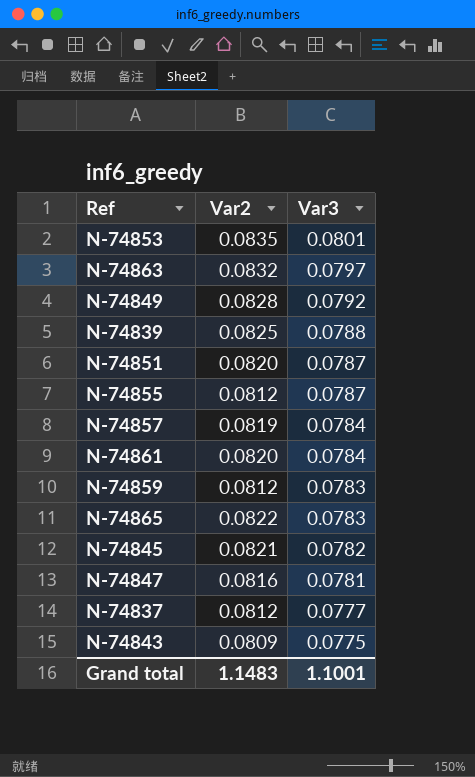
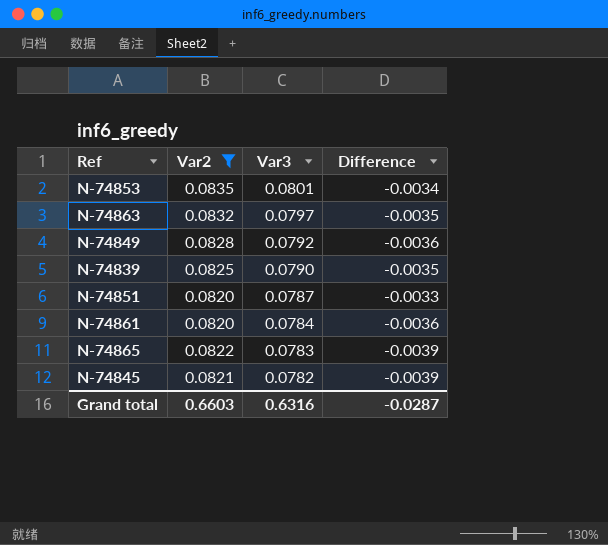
filter: none -> Var2 >= 0.0820
column Difference | formula: none -> [Var3] - [Var2]
N-74839 | Var3: 0.0788 -> 0.0790
Grand total | Var2: 1.1483 -> 0.6603
Grand total | Var3: 1.1001 -> 0.6316

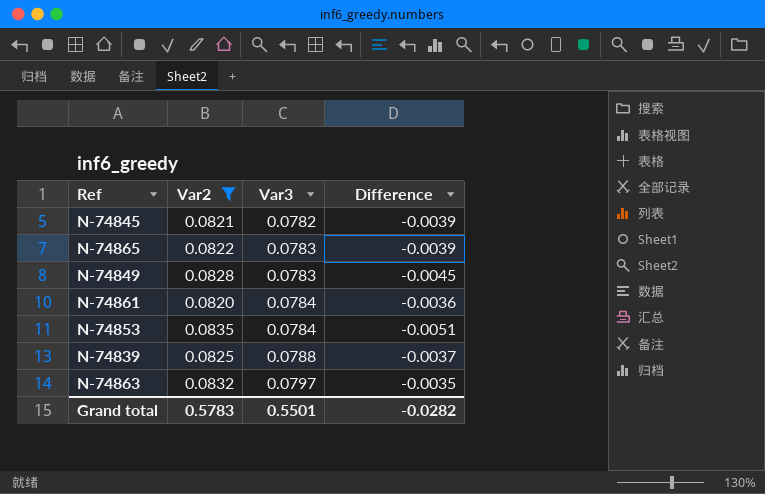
row order: Var3 descending -> Var3 ascending
row N-74851: 0.0820 | 0.0787 | -0.0033 -> none
N-74849 | Var3: 0.0792 -> 0.0783
N-74849 | Difference: -0.0036 -> -0.0045
N-74853 | Var3: 0.0801 -> 0.0784
N-74853 | Difference: -0.0034 -> -0.0051
N-74839 | Var3: 0.0790 -> 0.0788
N-74839 | Difference: -0.0035 -> -0.0037
Grand total | Var2: 0.6603 -> 0.5783
Grand total | Var3: 0.6316 -> 0.5501
Grand total | Difference: -0.0287 -> -0.0282

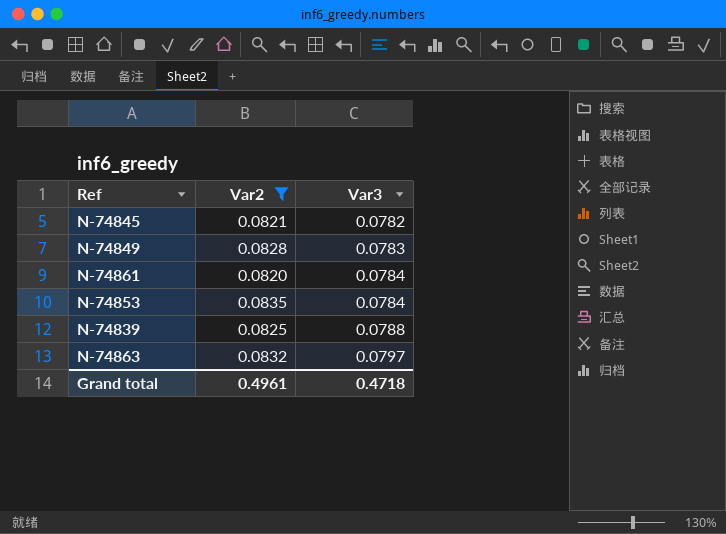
column Difference | formula: [Var3] - [Var2] -> none
row N-74865: 0.0822 | 0.0783 | -0.0039 -> none
Grand total | Var2: 0.5783 -> 0.4961
Grand total | Var3: 0.5501 -> 0.4718

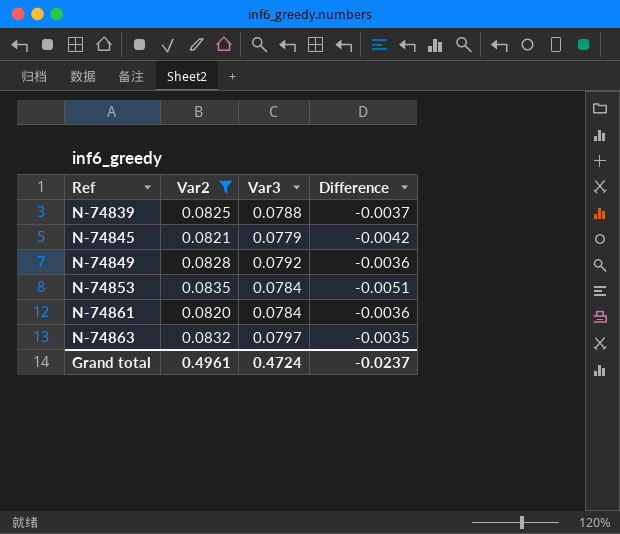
row order: Var3 ascending -> Ref ascending
column Difference | formula: none -> [Var3] - [Var2]
N-74845 | Var3: 0.0782 -> 0.0779
N-74849 | Var3: 0.0783 -> 0.0792
Grand total | Var3: 0.4718 -> 0.4724

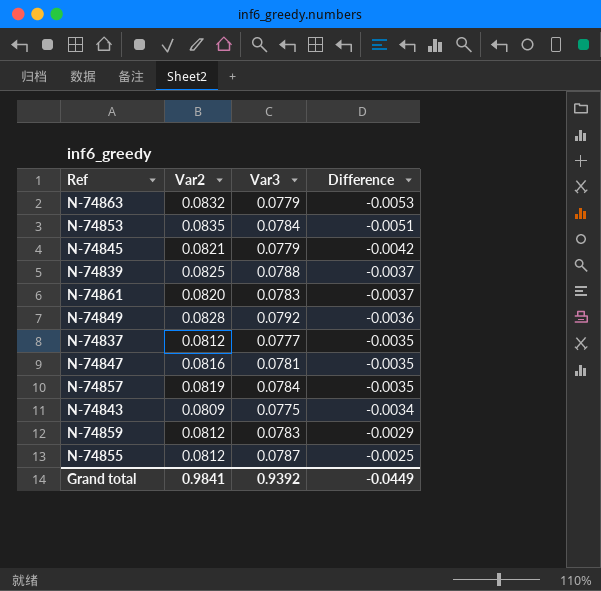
filter: Var2 >= 0.0820 -> none
row order: Ref ascending -> Difference ascending
N-74863 | Var3: 0.0797 -> 0.0779
N-74863 | Difference: -0.0035 -> -0.0053
N-74861 | Var3: 0.0784 -> 0.0783
N-74861 | Difference: -0.0036 -> -0.0037
Grand total | Var2: 0.4961 -> 0.9841
Grand total | Var3: 0.4724 -> 0.9392
Grand total | Difference: -0.0237 -> -0.0449

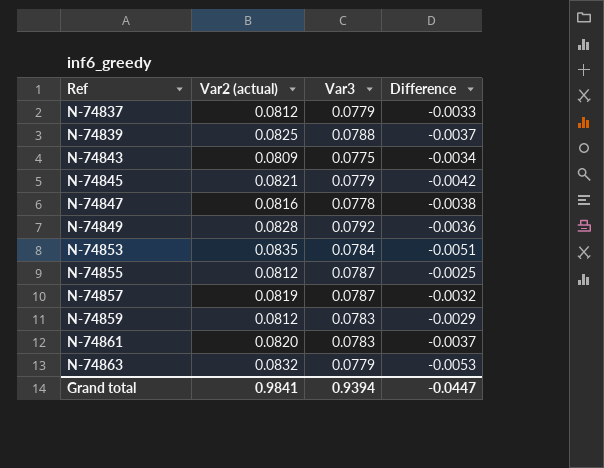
row order: Difference ascending -> Ref ascending
column name: Var2 -> Var2 (actual)
N-74837 | Var3: 0.0777 -> 0.0779
N-74837 | Difference: -0.0035 -> -0.0033
N-74847 | Var3: 0.0781 -> 0.0778
N-74847 | Difference: -0.0035 -> -0.0038
N-74857 | Var3: 0.0784 -> 0.0787
N-74857 | Difference: -0.0035 -> -0.0032
Grand total | Var3: 0.9392 -> 0.9394
Grand total | Difference: -0.0449 -> -0.0447

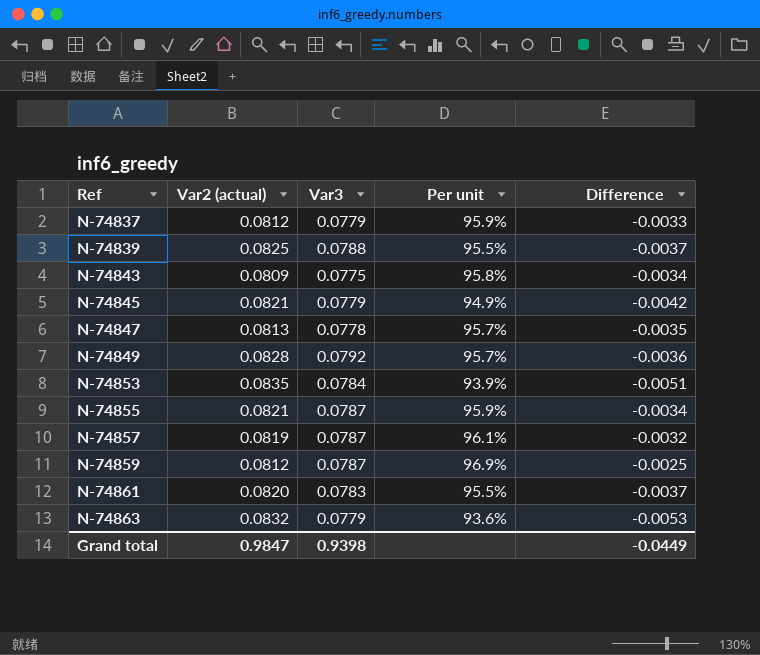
column Per unit | formula: none -> [Var3] / [Var2 (actual)]
N-74847 | Var2 (actual): 0.0816 -> 0.0813
N-74847 | Difference: -0.0038 -> -0.0035
N-74855 | Var2 (actual): 0.0812 -> 0.0821
N-74855 | Difference: -0.0025 -> -0.0034
N-74859 | Var3: 0.0783 -> 0.0787
N-74859 | Difference: -0.0029 -> -0.0025
Grand total | Var2 (actual): 0.9841 -> 0.9847
Grand total | Var3: 0.9394 -> 0.9398
Grand total | Difference: -0.0447 -> -0.0449

